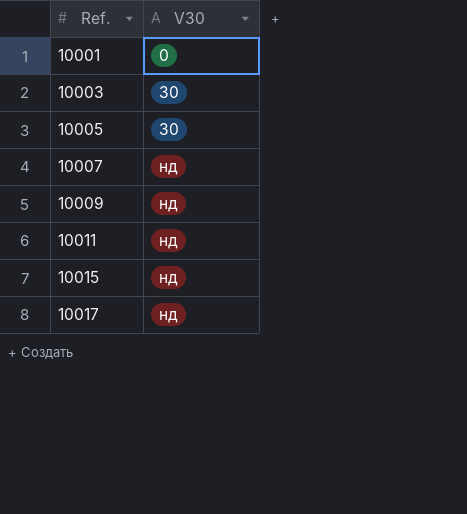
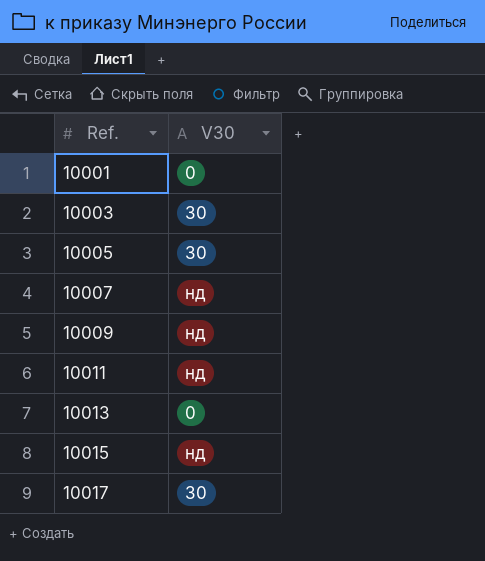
row 10013: none -> 0
10017 | V30: нд -> 30

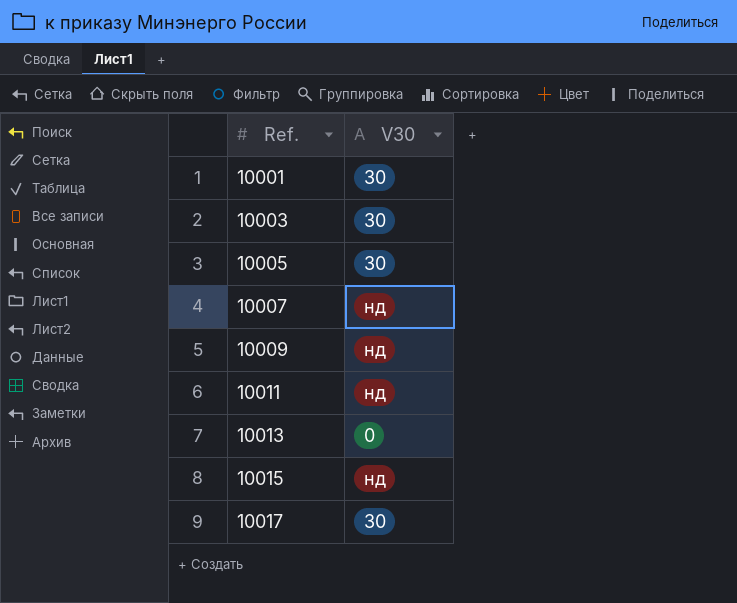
10001 | V30: 0 -> 30

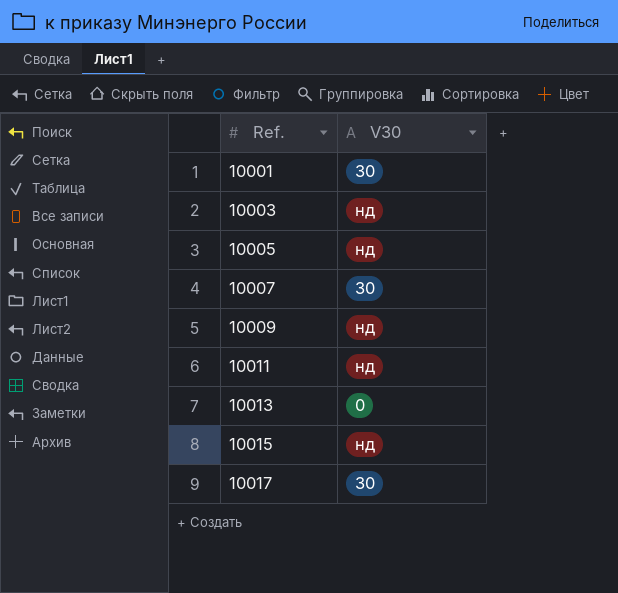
10003 | V30: 30 -> нд
10005 | V30: 30 -> нд
10007 | V30: нд -> 30

